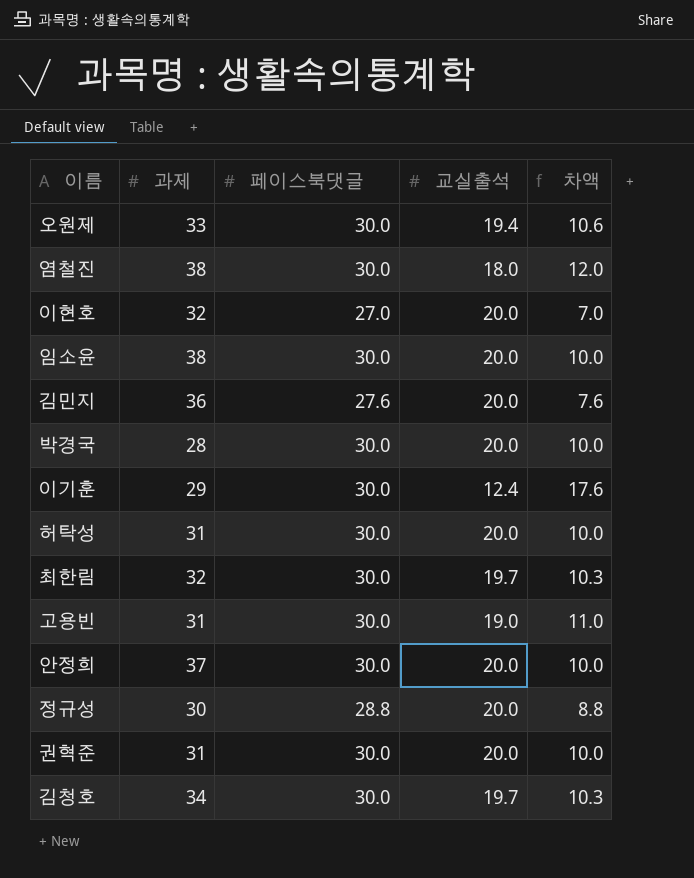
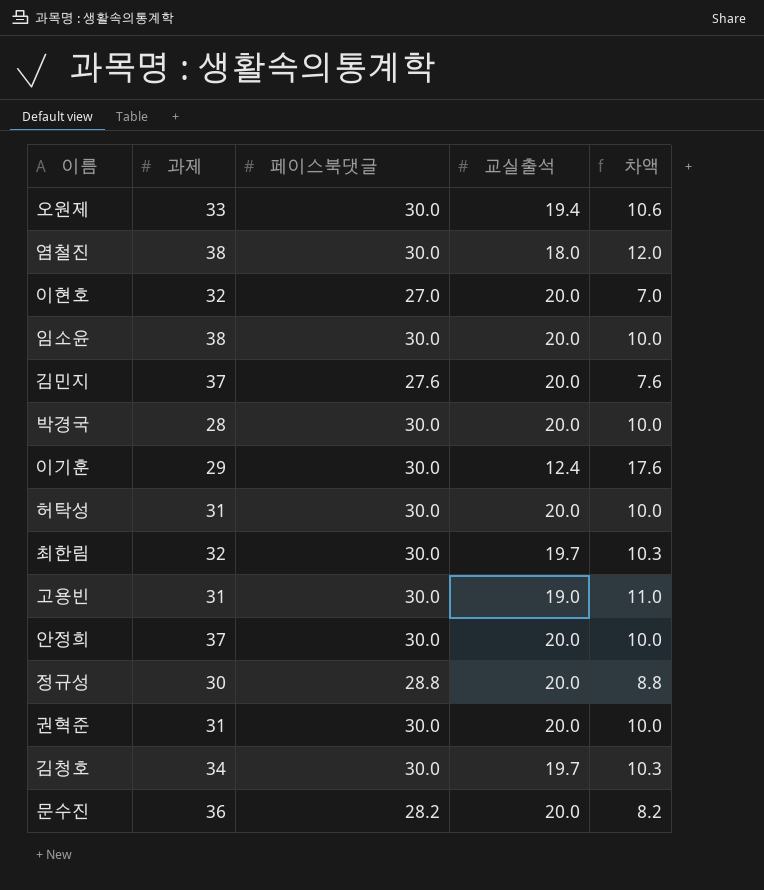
김민지 | 과제: 36 -> 37
row 문수진: none -> 36 | 28.2 | 20.0 | 8.2

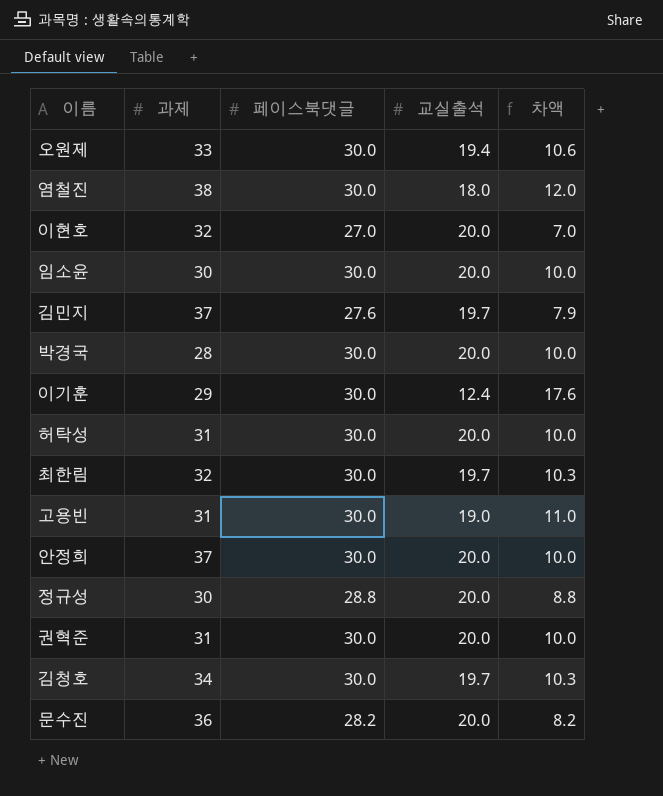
임소윤 | 과제: 38 -> 30
김민지 | 교실출석: 20.0 -> 19.7
김민지 | 차액: 7.6 -> 7.9

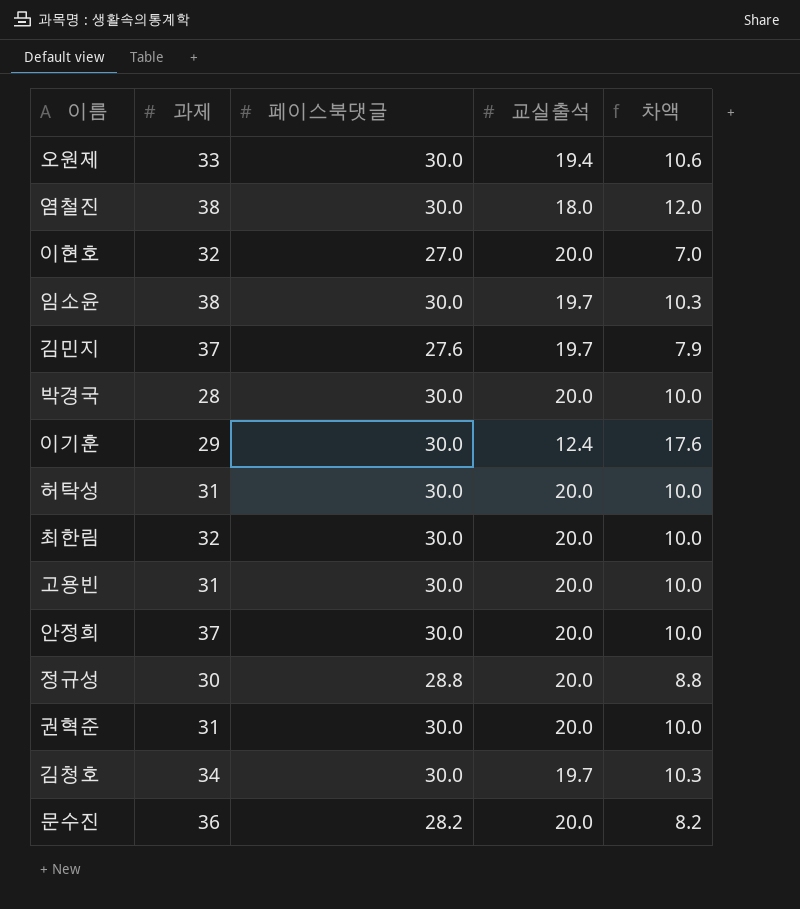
임소윤 | 과제: 30 -> 38
임소윤 | 교실출석: 20.0 -> 19.7
임소윤 | 차액: 10.0 -> 10.3
최한림 | 교실출석: 19.7 -> 20.0
최한림 | 차액: 10.3 -> 10.0
고용빈 | 교실출석: 19.0 -> 20.0
고용빈 | 차액: 11.0 -> 10.0

